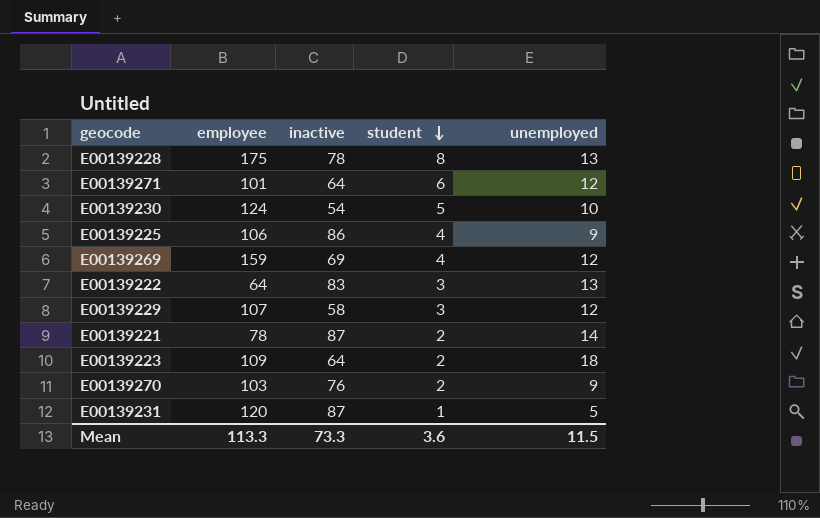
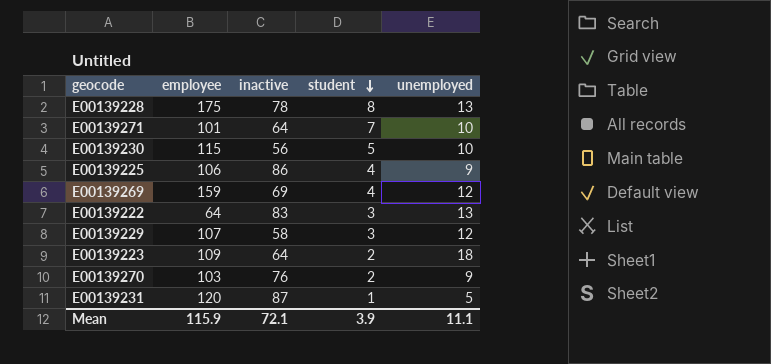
row E00139221: 78 | 87 | 2 | 14 -> none
E00139271 | student: 6 -> 7
E00139271 | unemployed: 12 -> 10
E00139230 | employee: 124 -> 115
E00139230 | inactive: 54 -> 56
Mean | employee: 113.3 -> 115.9
Mean | inactive: 73.3 -> 72.1
Mean | student: 3.6 -> 3.9
Mean | unemployed: 11.5 -> 11.1

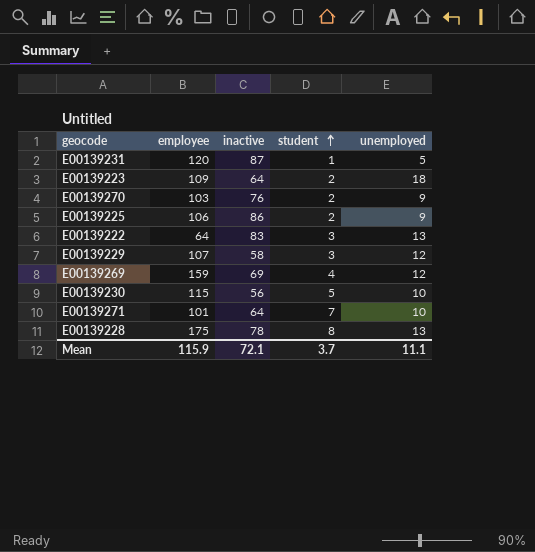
row order: student descending -> student ascending
E00139225 | student: 4 -> 2
Mean | student: 3.9 -> 3.7

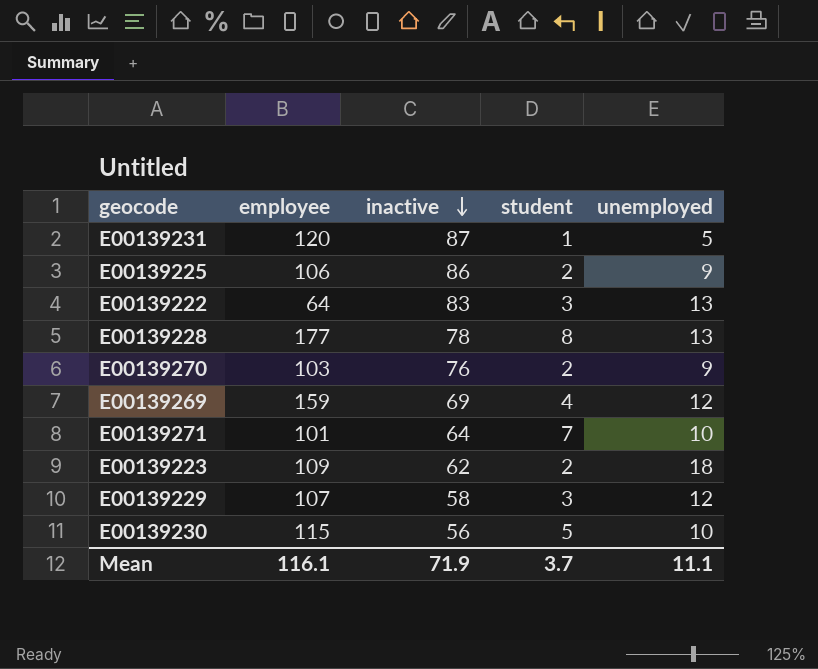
row order: student ascending -> inactive descending
E00139228 | employee: 175 -> 177
E00139223 | inactive: 64 -> 62
Mean | employee: 115.9 -> 116.1
Mean | inactive: 72.1 -> 71.9

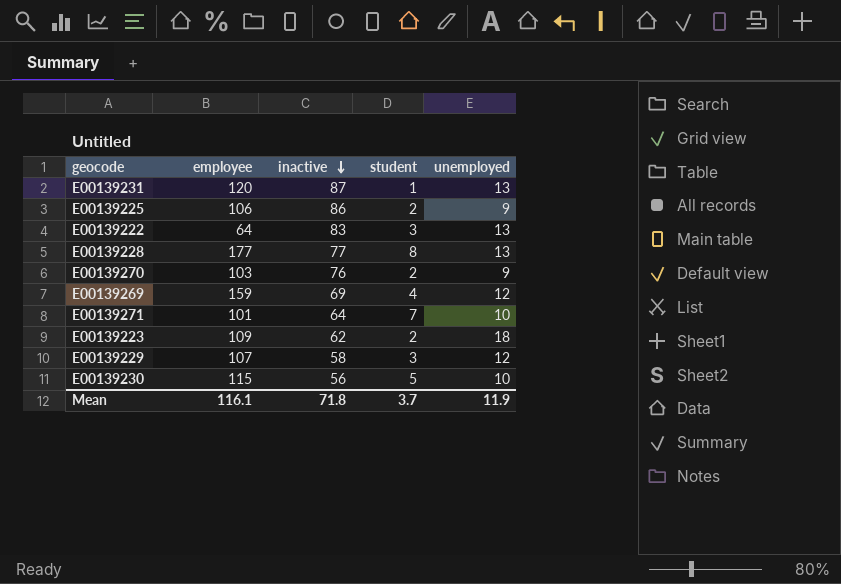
E00139231 | unemployed: 5 -> 13
E00139228 | inactive: 78 -> 77
Mean | inactive: 71.9 -> 71.8
Mean | unemployed: 11.1 -> 11.9

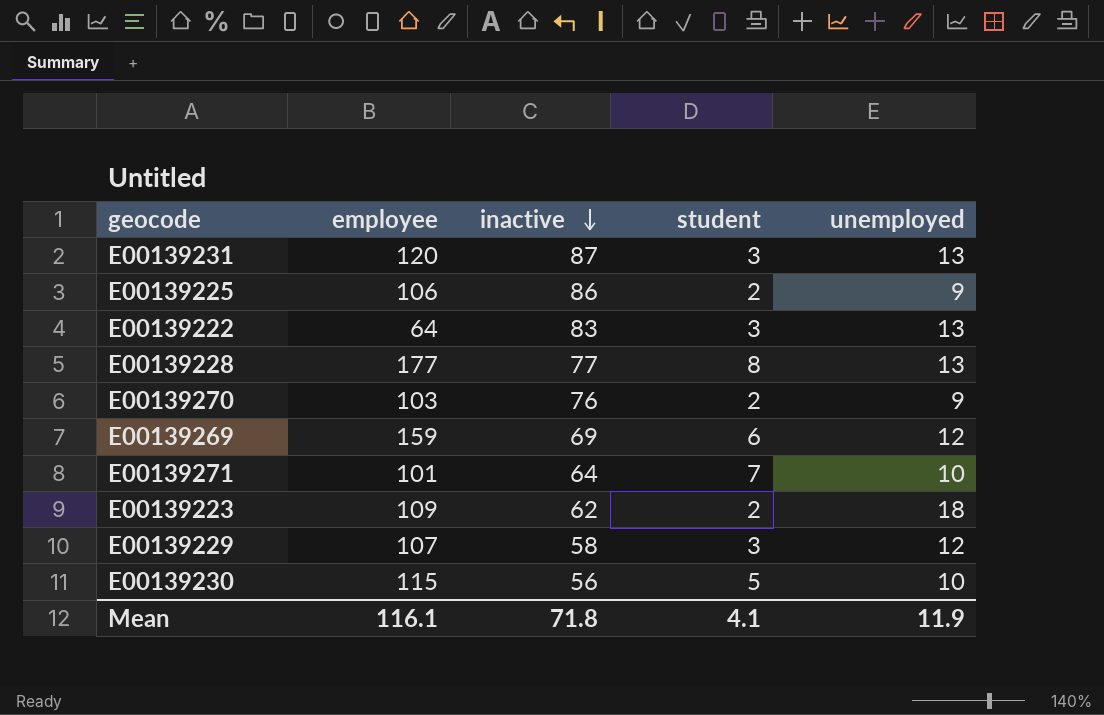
E00139231 | student: 1 -> 3
E00139269 | student: 4 -> 6
Mean | student: 3.7 -> 4.1

